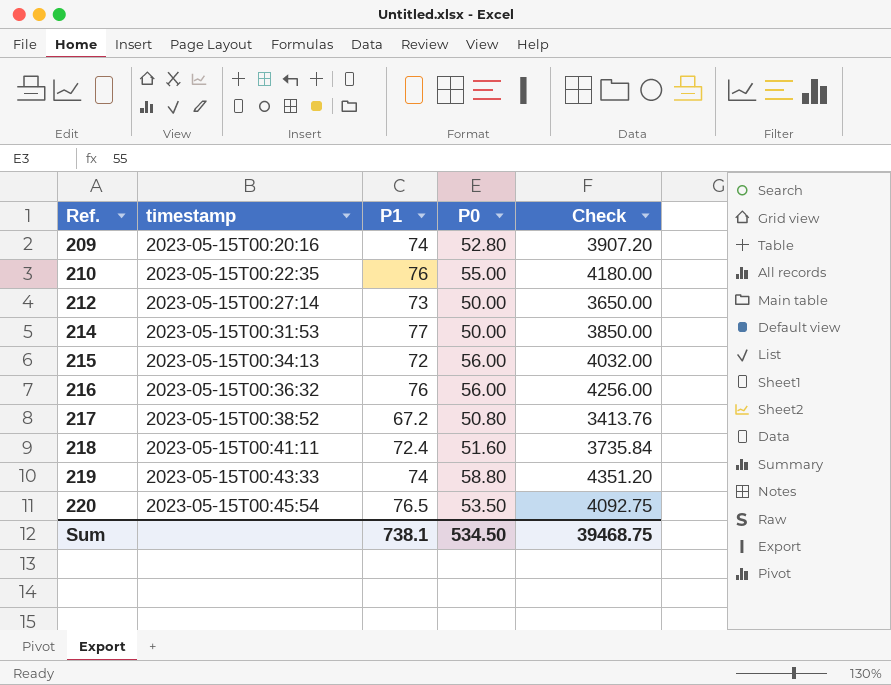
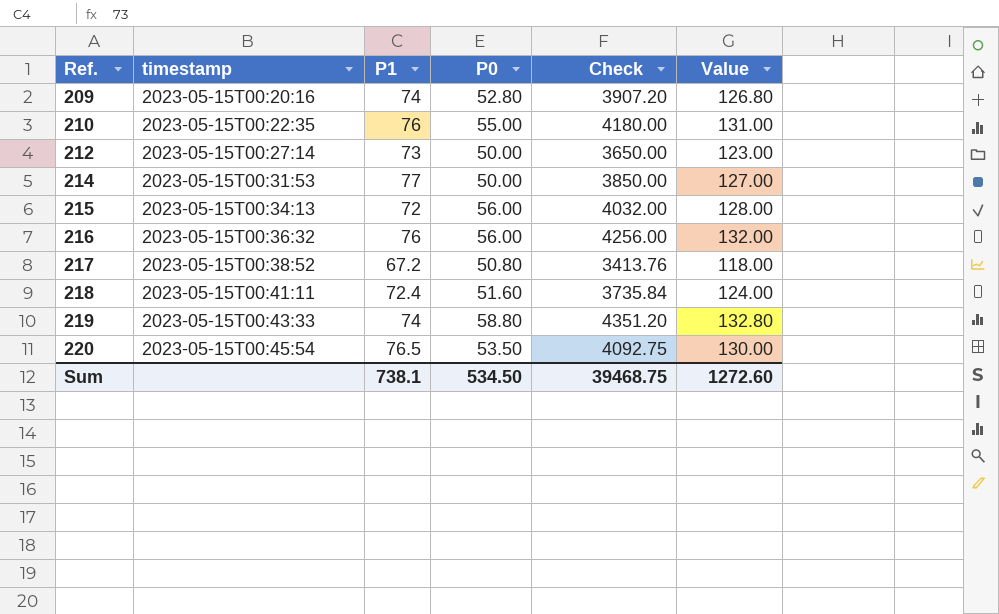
column Value | formula: none -> [P1] + [P0]

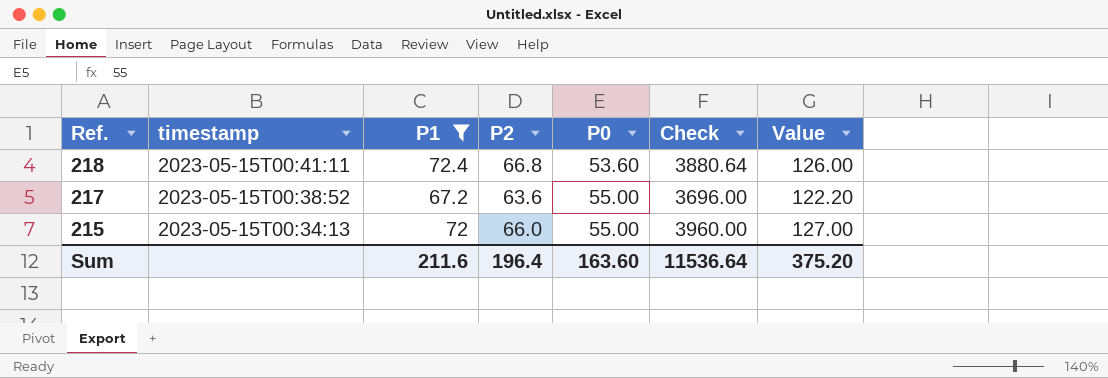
filter: none -> P1 <= 72.4
row order: Ref. ascending -> Ref. descending
column P2 | position: none -> 4
218 | P0: 51.60 -> 53.60
218 | Check: 3735.84 -> 3880.64
218 | Value: 124.00 -> 126.00
217 | P0: 50.80 -> 55.00
217 | Check: 3413.76 -> 3696.00
217 | Value: 118.00 -> 122.20
215 | P0: 56.00 -> 55.00
215 | Check: 4032.00 -> 3960.00
215 | Value: 128.00 -> 127.00
Sum | P1: 738.1 -> 211.6
Sum | P0: 534.50 -> 163.60
Sum | Check: 39468.75 -> 11536.64
Sum | Value: 1272.60 -> 375.20

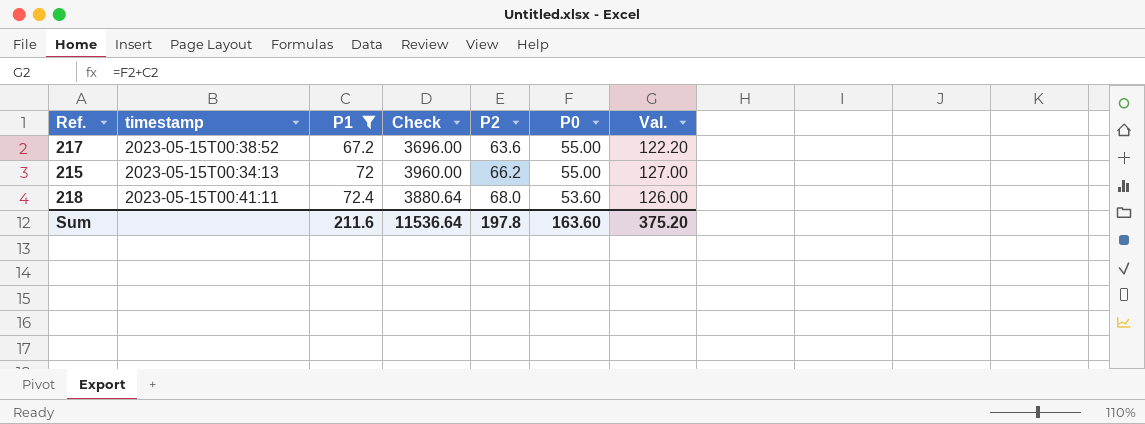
row order: Ref. descending -> P1 ascending
column Check | position: 6 -> 4
column name: Value -> Val.
215 | P2: 66.0 -> 66.2
218 | P2: 66.8 -> 68.0
Sum | P2: 196.4 -> 197.8

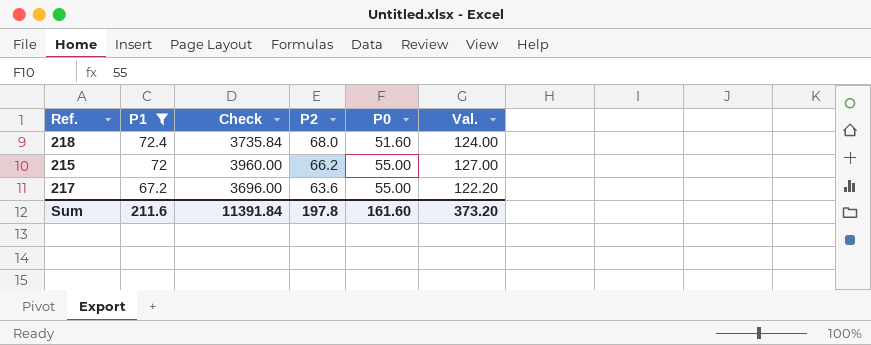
row order: P1 ascending -> P1 descending
column timestamp | position: 2 -> none
218 | Check: 3880.64 -> 3735.84
218 | P0: 53.60 -> 51.60
218 | Val.: 126.00 -> 124.00
Sum | Check: 11536.64 -> 11391.84
Sum | P0: 163.60 -> 161.60
Sum | Val.: 375.20 -> 373.20

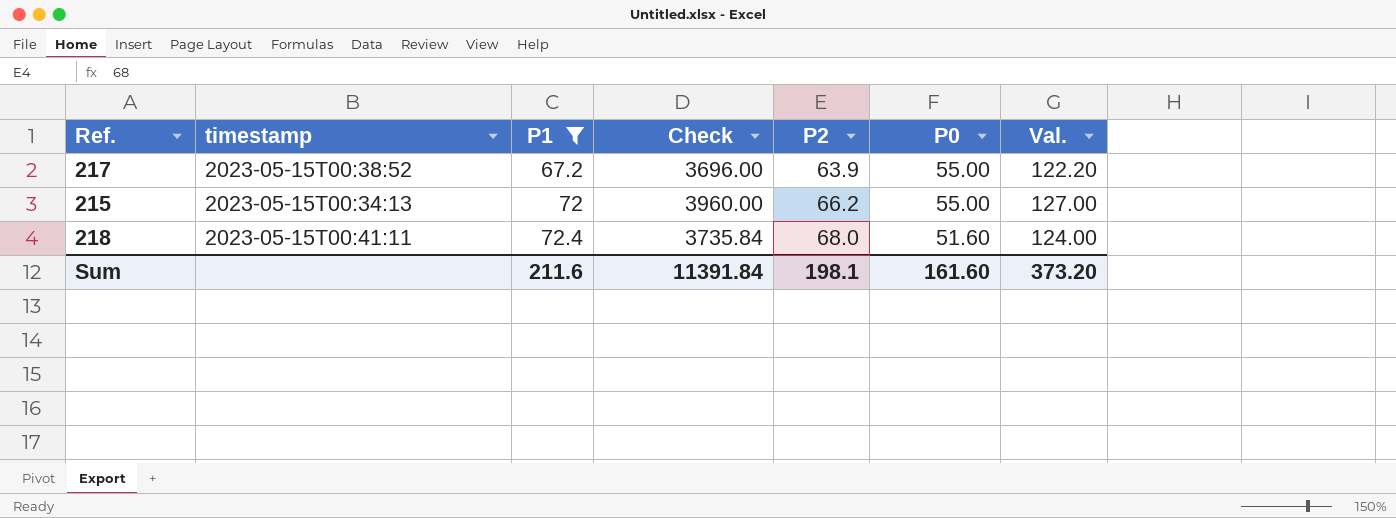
row order: P1 descending -> P1 ascending
column timestamp | position: none -> 2
217 | P2: 63.6 -> 63.9
Sum | P2: 197.8 -> 198.1

